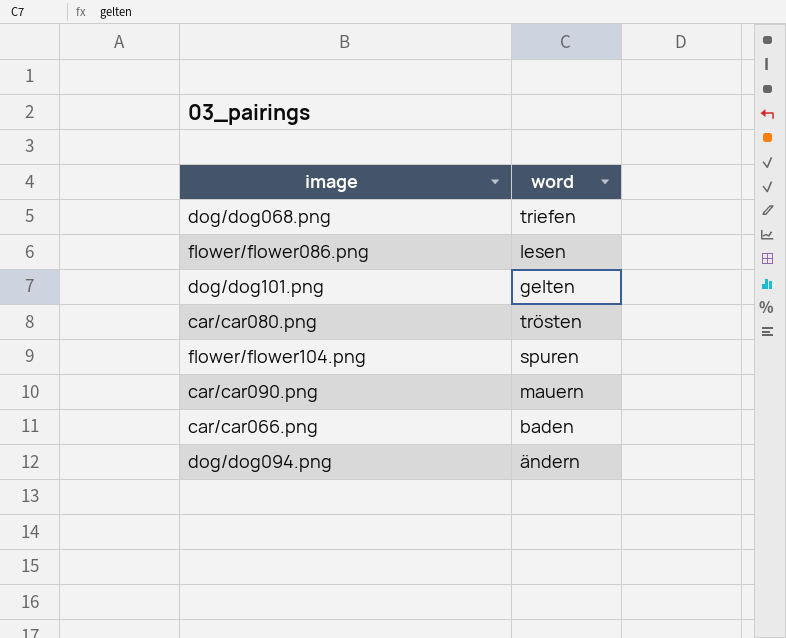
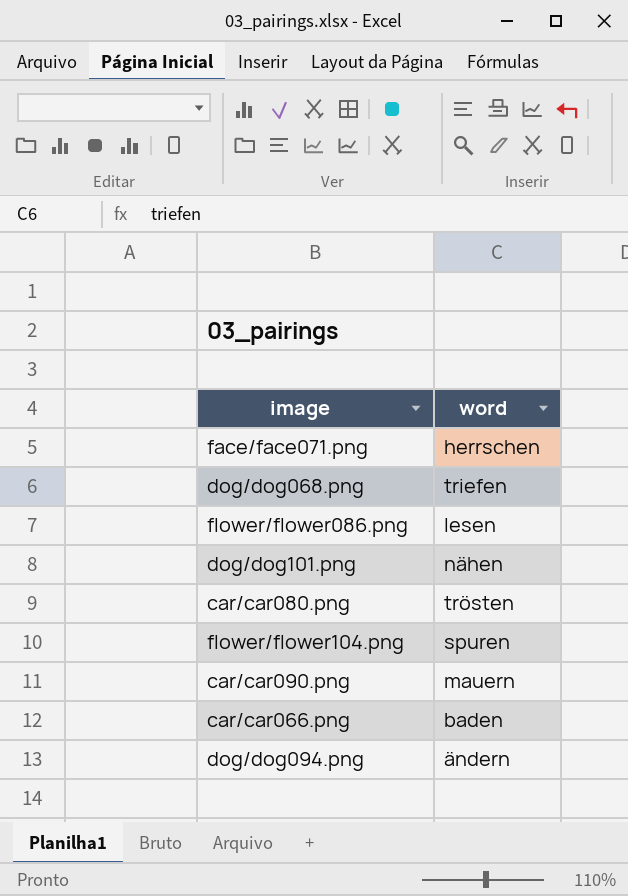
row face/face071.png: none -> herrschen
dog/dog101.png | word: gelten -> nähen

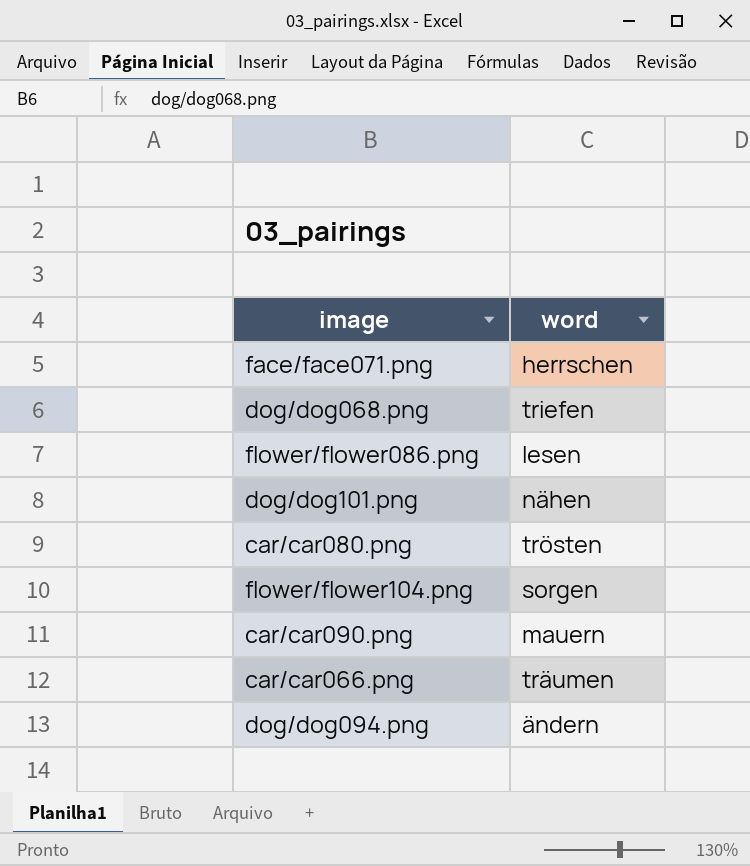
flower/flower104.png | word: spuren -> sorgen
car/car066.png | word: baden -> träumen

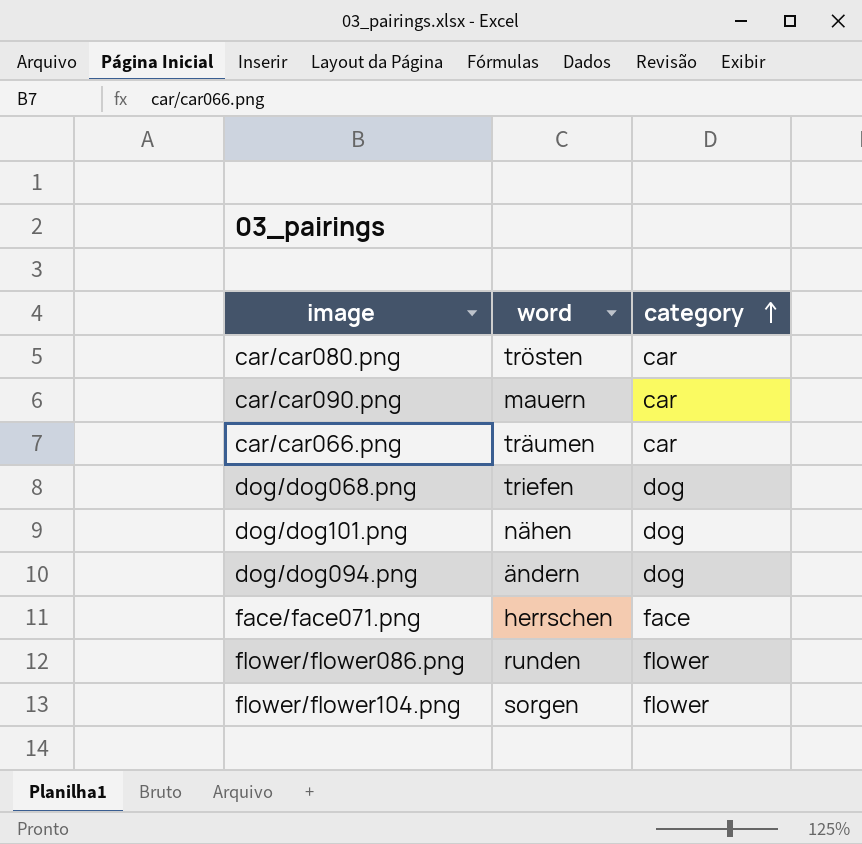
row order: none -> category ascending
column category | position: none -> 3
flower/flower086.png | word: lesen -> runden

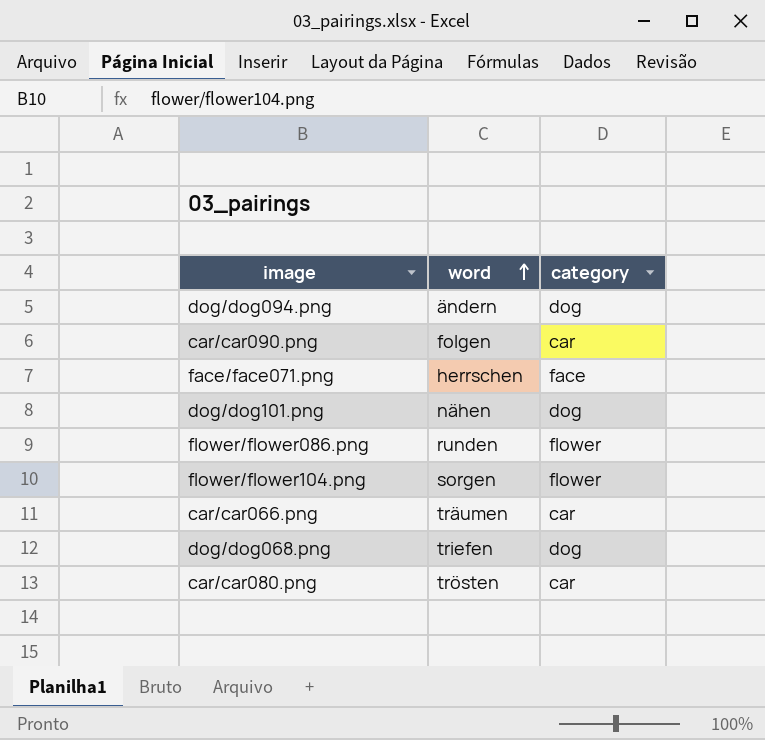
row order: category ascending -> word ascending
car/car090.png | word: mauern -> folgen

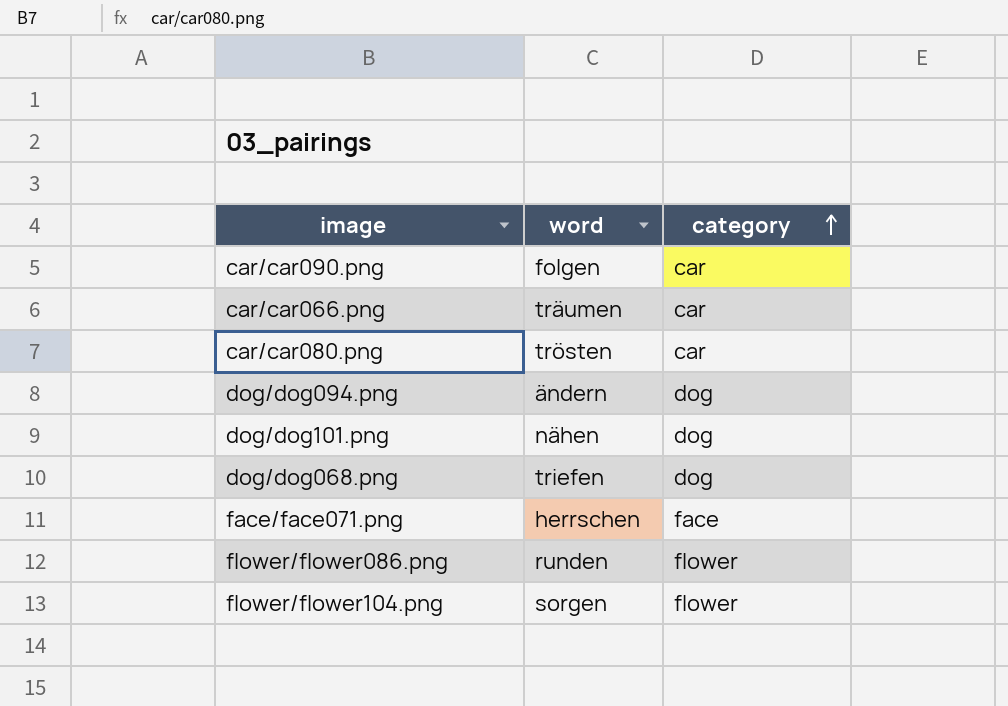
row order: word ascending -> category ascending

